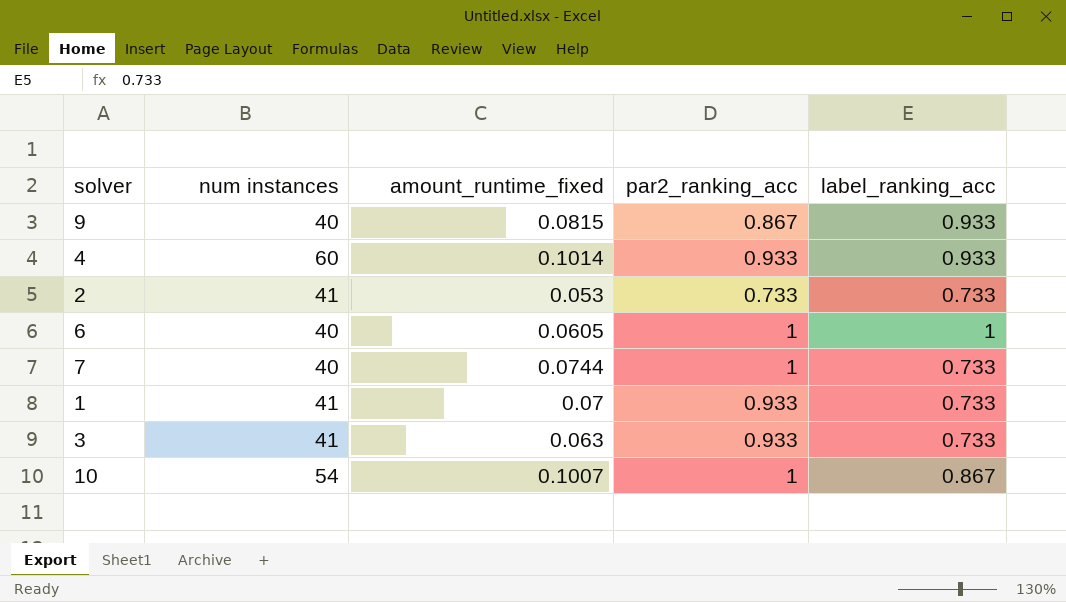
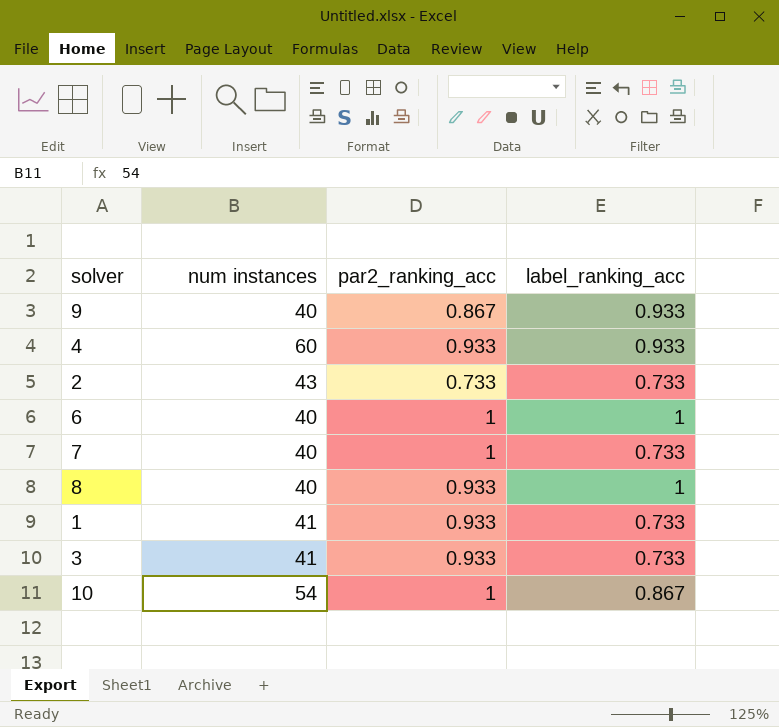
column amount_runtime_fixed | position: 3 -> none
2 | num instances: 41 -> 43
row 8: none -> 40 | 0.933 | 1

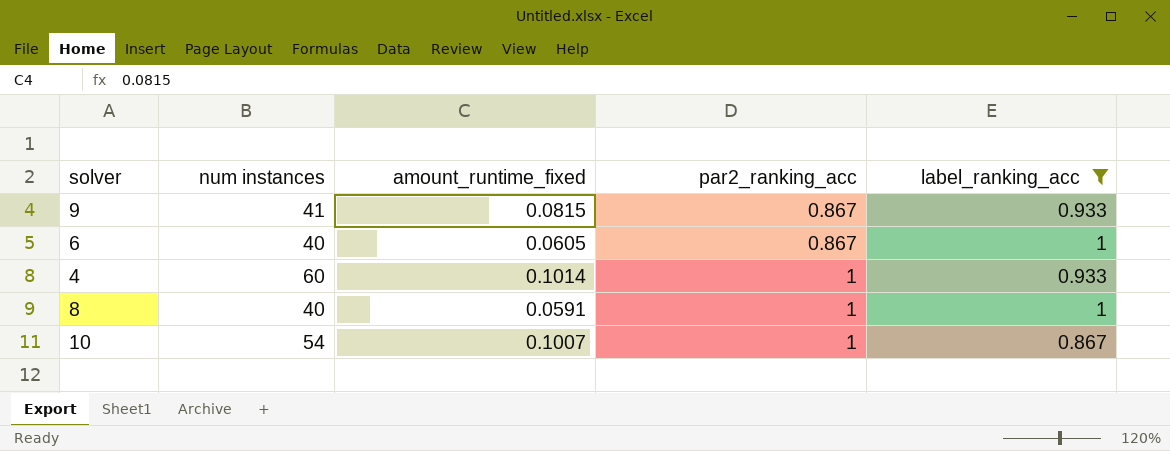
filter: none -> label_ranking_acc != 0.733
row order: none -> par2_ranking_acc ascending
column amount_runtime_fixed | position: none -> 3
9 | num instances: 40 -> 41
6 | par2_ranking_acc: 1 -> 0.867
4 | par2_ranking_acc: 0.933 -> 1
8 | par2_ranking_acc: 0.933 -> 1

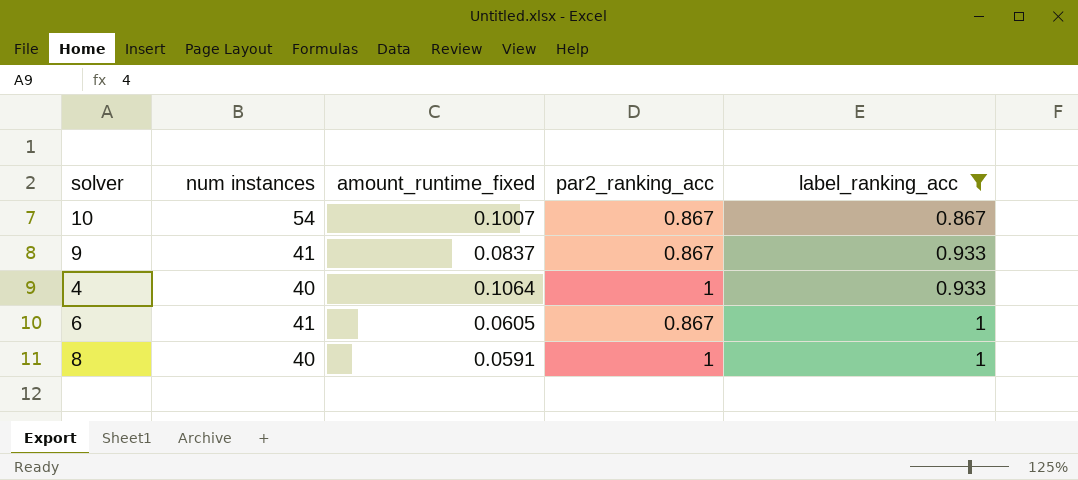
row order: par2_ranking_acc ascending -> label_ranking_acc ascending
10 | par2_ranking_acc: 1 -> 0.867
9 | amount_runtime_fixed: 0.0815 -> 0.0837
4 | num instances: 60 -> 40
4 | amount_runtime_fixed: 0.1014 -> 0.1064
6 | num instances: 40 -> 41

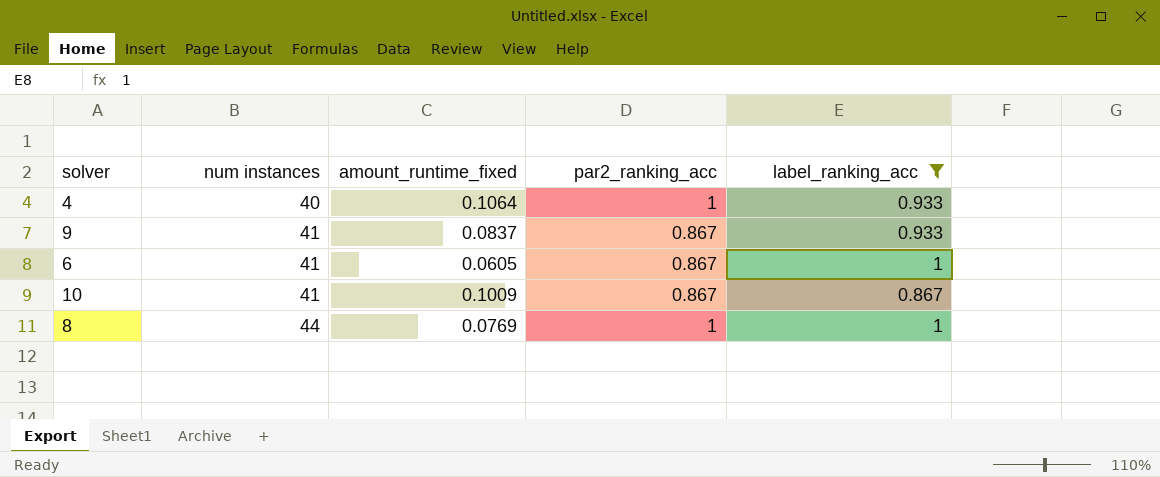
row order: label_ranking_acc ascending -> num instances ascending
10 | num instances: 54 -> 41
10 | amount_runtime_fixed: 0.1007 -> 0.1009
8 | num instances: 40 -> 44
8 | amount_runtime_fixed: 0.0591 -> 0.0769

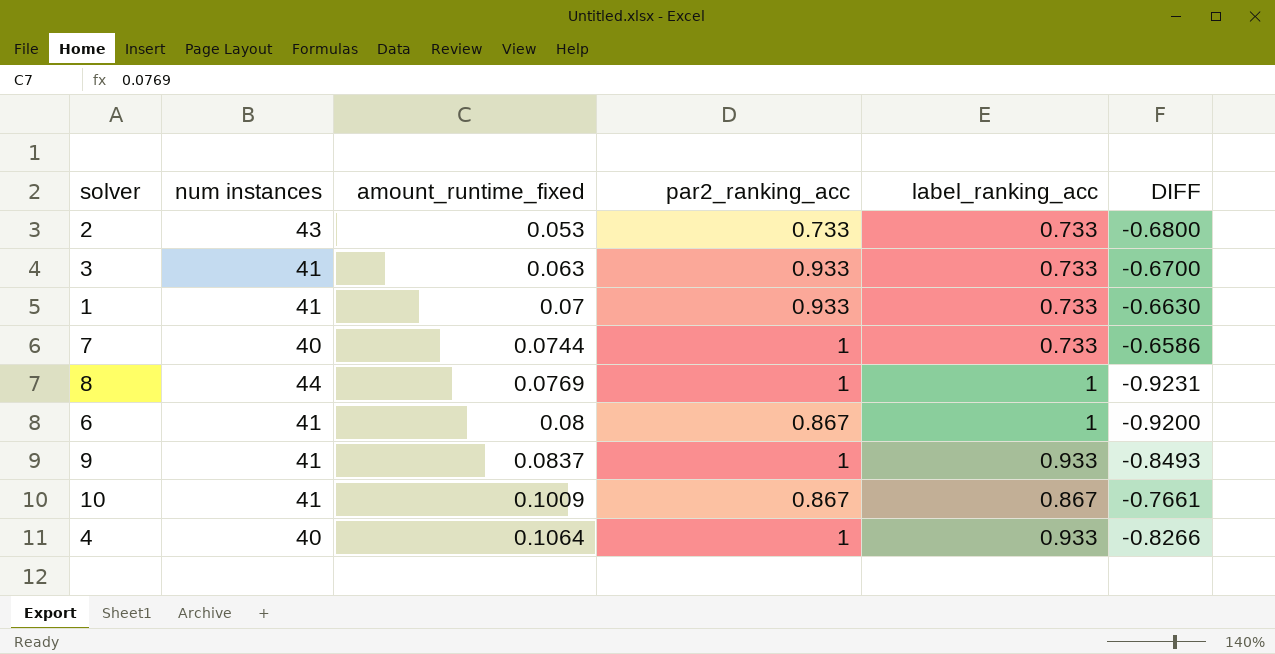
filter: label_ranking_acc != 0.733 -> none
row order: num instances ascending -> amount_runtime_fixed ascending
column DIFF | formula: none -> [amount_runtime_fixed] - [label_ranking_acc]
6 | amount_runtime_fixed: 0.0605 -> 0.08
9 | par2_ranking_acc: 0.867 -> 1

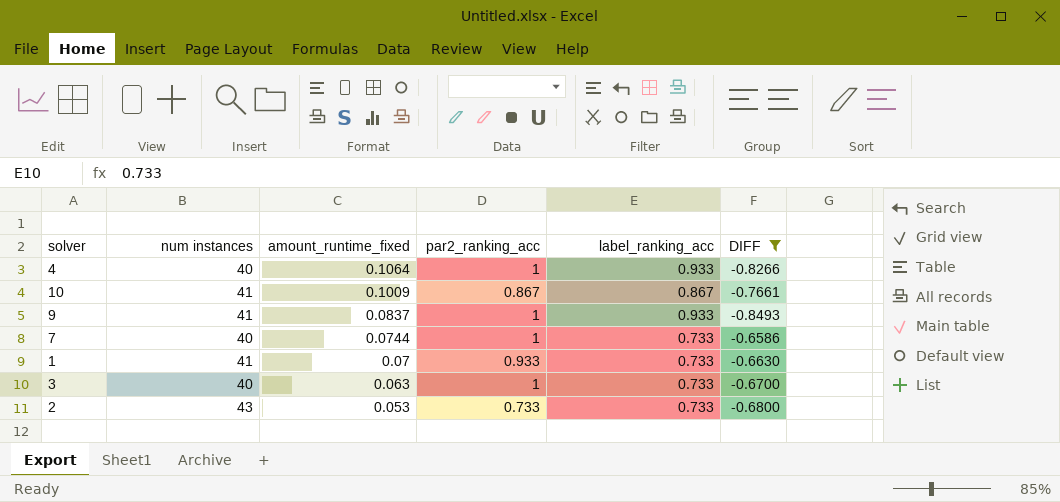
filter: none -> DIFF >= -0.8493
row order: amount_runtime_fixed ascending -> amount_runtime_fixed descending
3 | num instances: 41 -> 40
3 | par2_ranking_acc: 0.933 -> 1

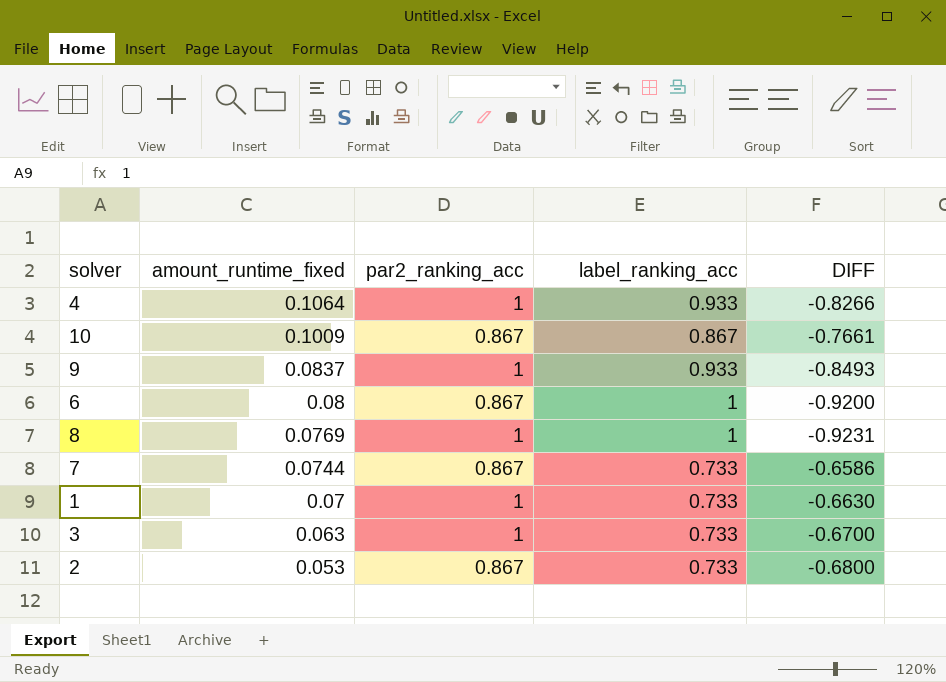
filter: DIFF >= -0.8493 -> none
column num instances | position: 2 -> none
7 | par2_ranking_acc: 1 -> 0.867
1 | par2_ranking_acc: 0.933 -> 1
2 | par2_ranking_acc: 0.733 -> 0.867

